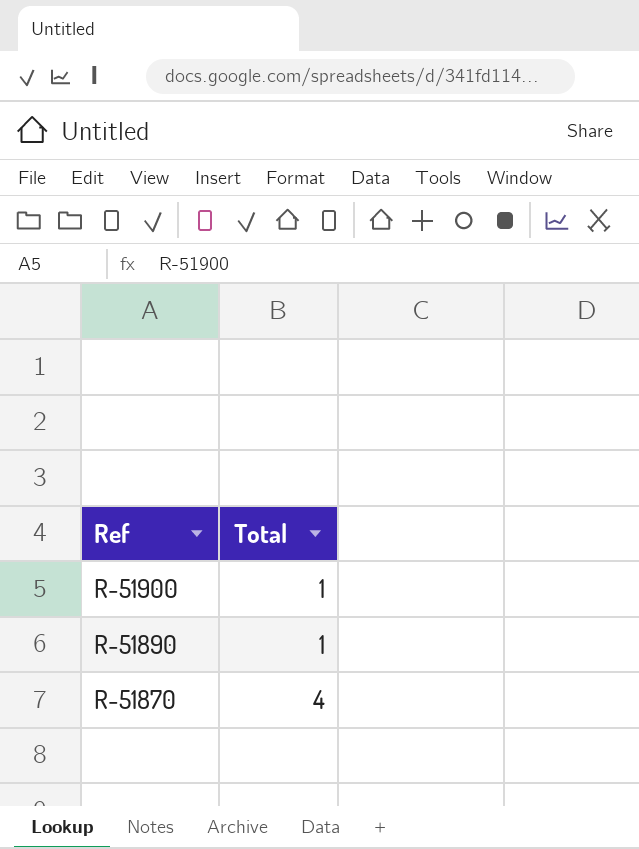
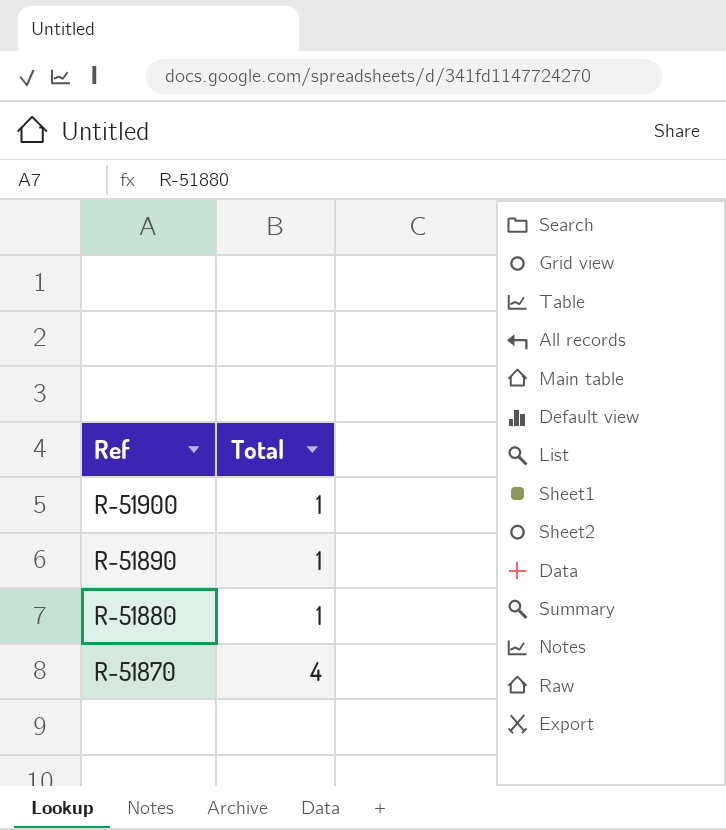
row R-51880: none -> 1

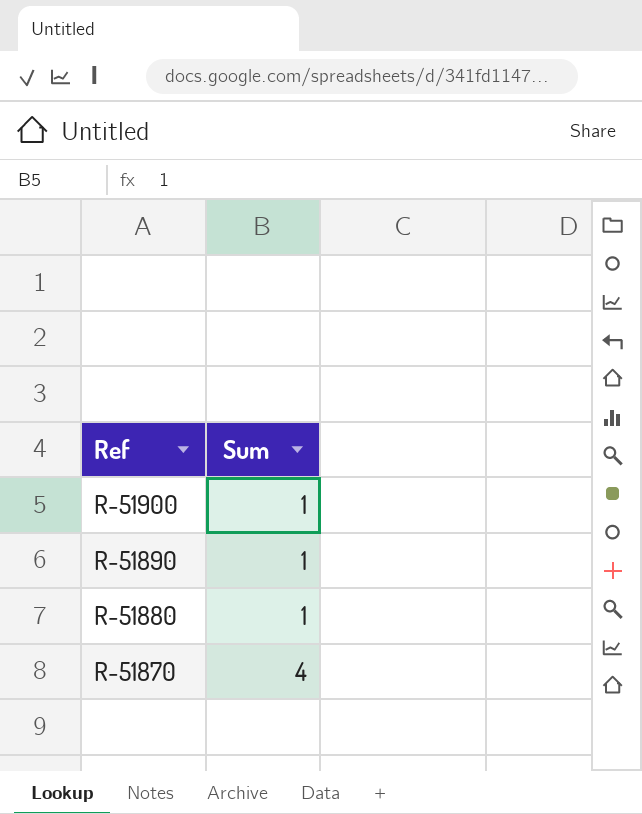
column name: Total -> Sum

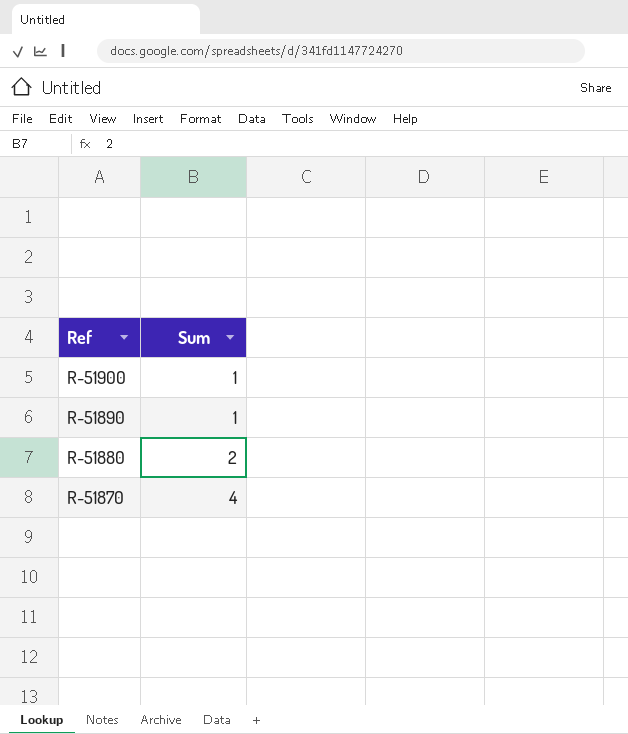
R-51880 | Sum: 1 -> 2

